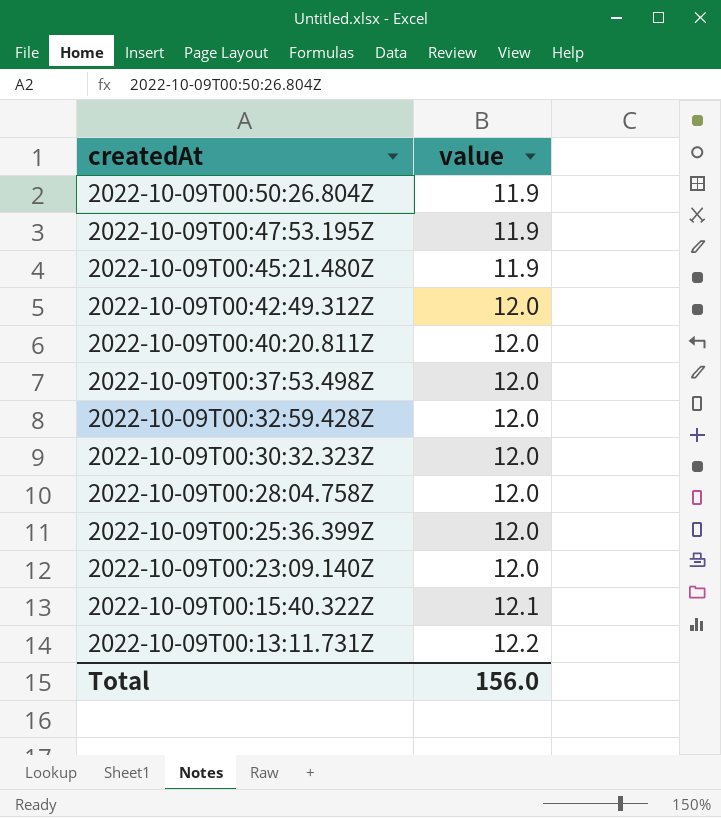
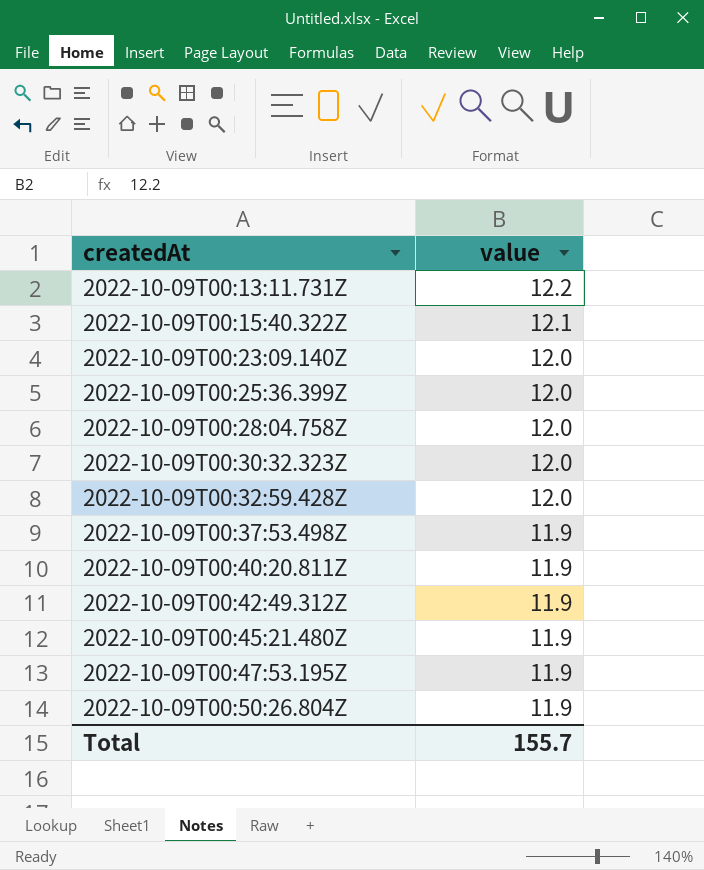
row order: createdAt descending -> createdAt ascending
2022-10-09T00:37:53.498Z | value: 12.0 -> 11.9
2022-10-09T00:40:20.811Z | value: 12.0 -> 11.9
2022-10-09T00:42:49.312Z | value: 12.0 -> 11.9
Total | value: 156.0 -> 155.7

